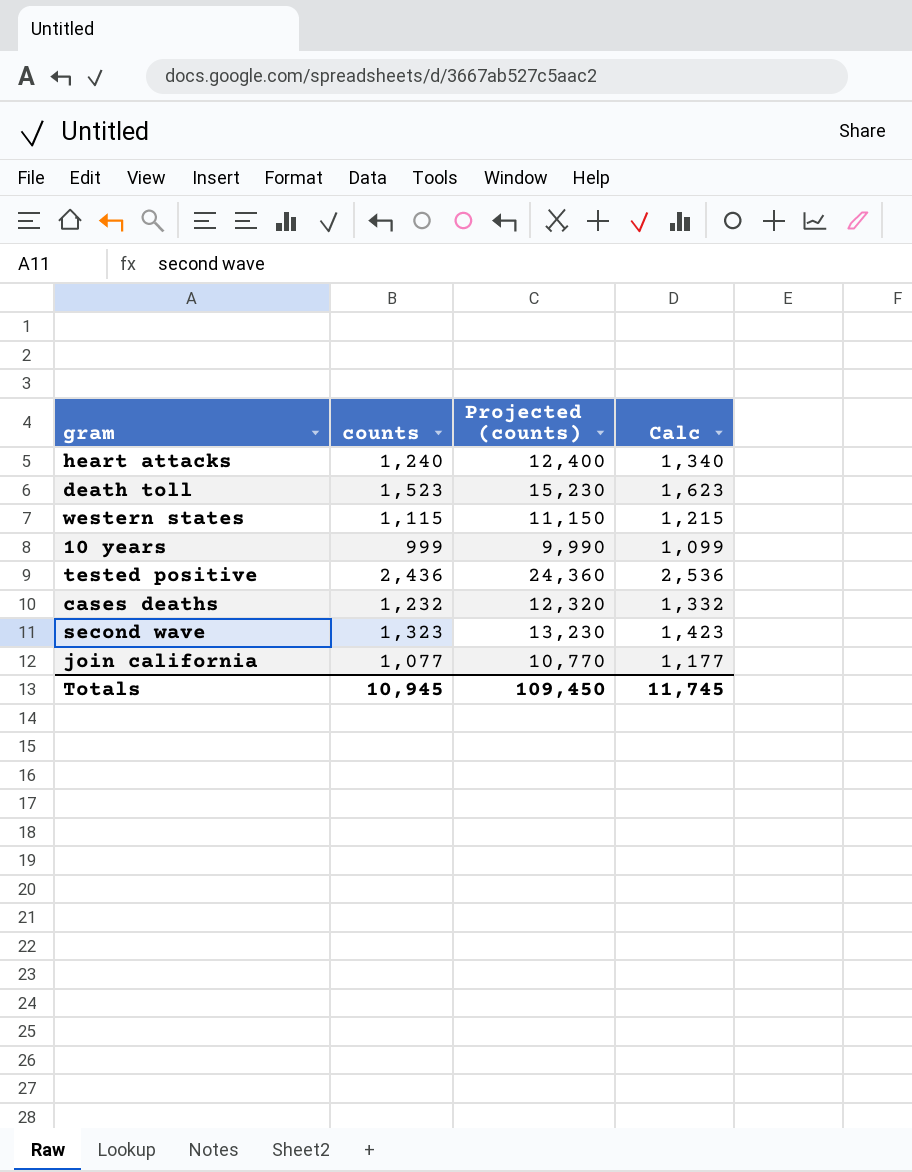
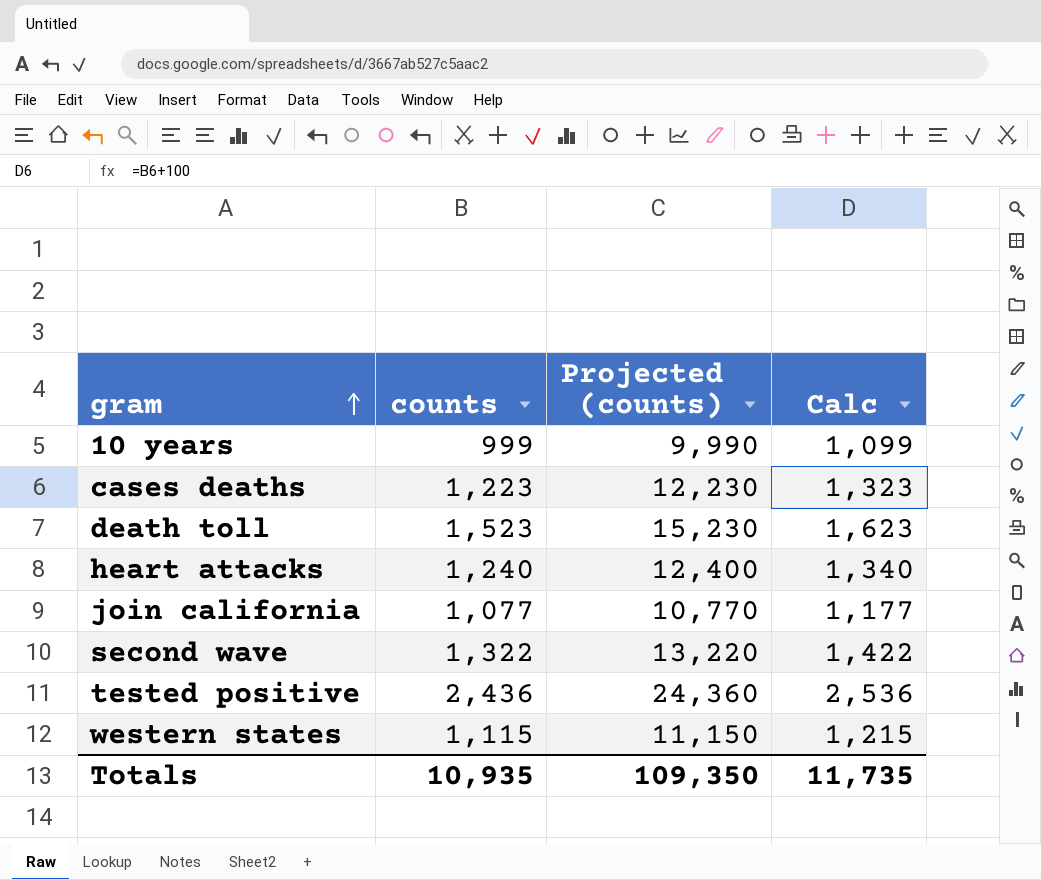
row order: none -> gram ascending
cases deaths | counts: 1,232 -> 1,223
cases deaths | Projected (counts): 12,320 -> 12,230
cases deaths | Calc: 1,332 -> 1,323
second wave | counts: 1,323 -> 1,322
second wave | Projected (counts): 13,230 -> 13,220
second wave | Calc: 1,423 -> 1,422
Totals | counts: 10,945 -> 10,935
Totals | Projected (counts): 109,450 -> 109,350
Totals | Calc: 11,745 -> 11,735

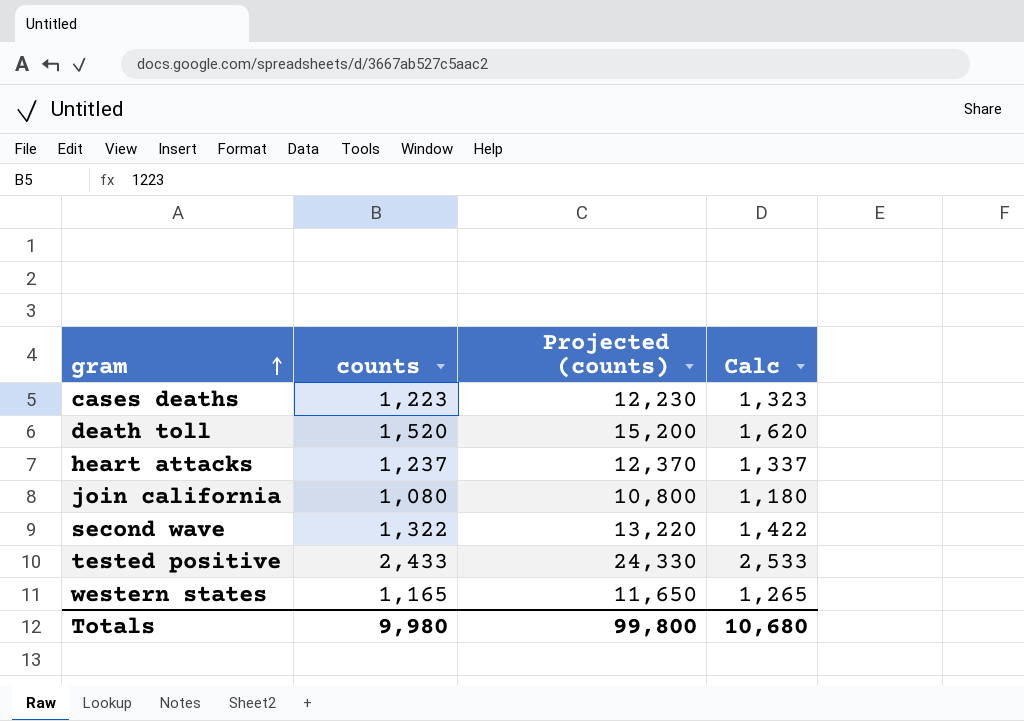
row 10 years: 999 | 9,990 | 1,099 -> none
death toll | counts: 1,523 -> 1,520
death toll | Projected (counts): 15,230 -> 15,200
death toll | Calc: 1,623 -> 1,620
heart attacks | counts: 1,240 -> 1,237
heart attacks | Projected (counts): 12,400 -> 12,370
heart attacks | Calc: 1,340 -> 1,337
join california | counts: 1,077 -> 1,080
join california | Projected (counts): 10,770 -> 10,800
join california | Calc: 1,177 -> 1,180
tested positive | counts: 2,436 -> 2,433
tested positive | Projected (counts): 24,360 -> 24,330
tested positive | Calc: 2,536 -> 2,533
western states | counts: 1,115 -> 1,165
western states | Projected (counts): 11,150 -> 11,650
western states | Calc: 1,215 -> 1,265
Totals | counts: 10,935 -> 9,980
Totals | Projected (counts): 109,350 -> 99,800
Totals | Calc: 11,735 -> 10,680

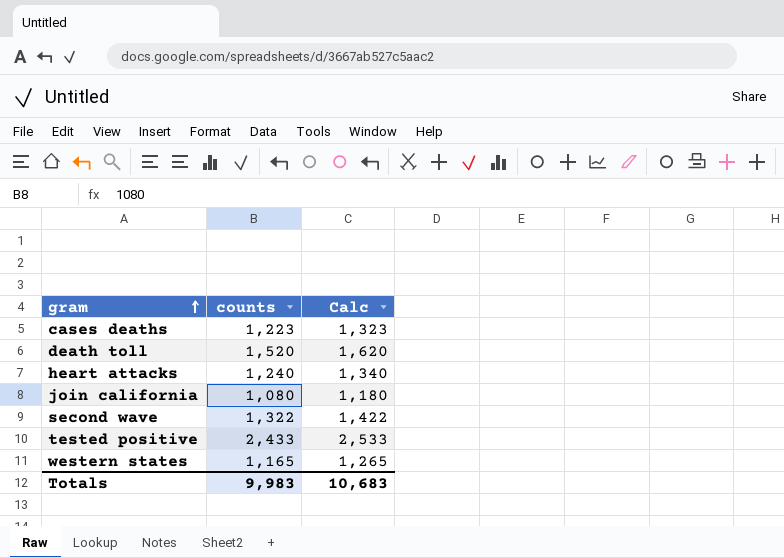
column Projected (counts) | formula: [counts] * 10 -> none
heart attacks | counts: 1,237 -> 1,240
heart attacks | Calc: 1,337 -> 1,340
Totals | counts: 9,980 -> 9,983
Totals | Calc: 10,680 -> 10,683

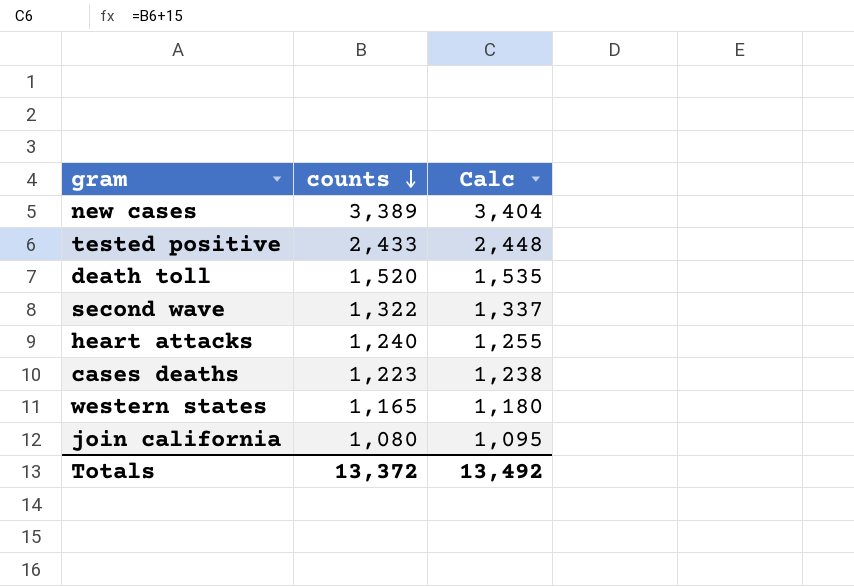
row order: gram ascending -> counts descending
column Calc | formula: [counts] + 100 -> [counts] + 15
row new cases: none -> 3,389 | 3,404
Totals | counts: 9,983 -> 13,372
Totals | Calc: 10,683 -> 13,492

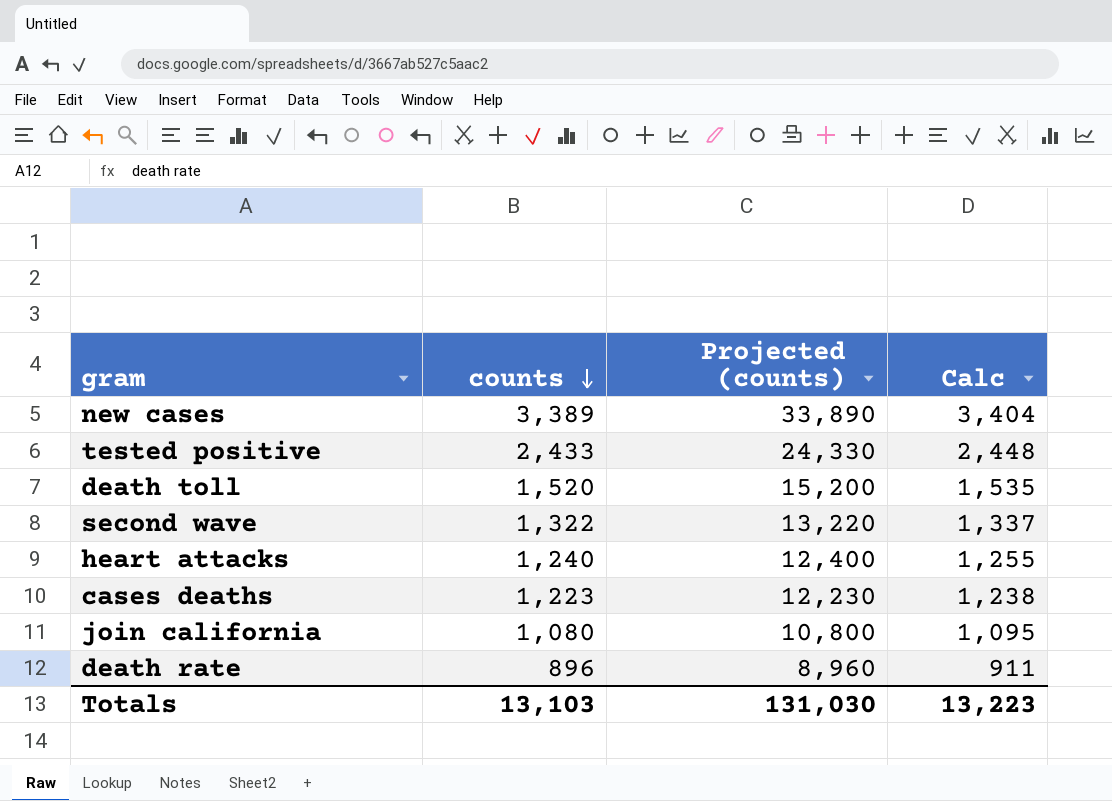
column Projected (counts) | formula: none -> [counts] * 10
row western states: 1,165 | 1,180 -> none
row death rate: none -> 896 | 8,960 | 911
Totals | counts: 13,372 -> 13,103
Totals | Calc: 13,492 -> 13,223

